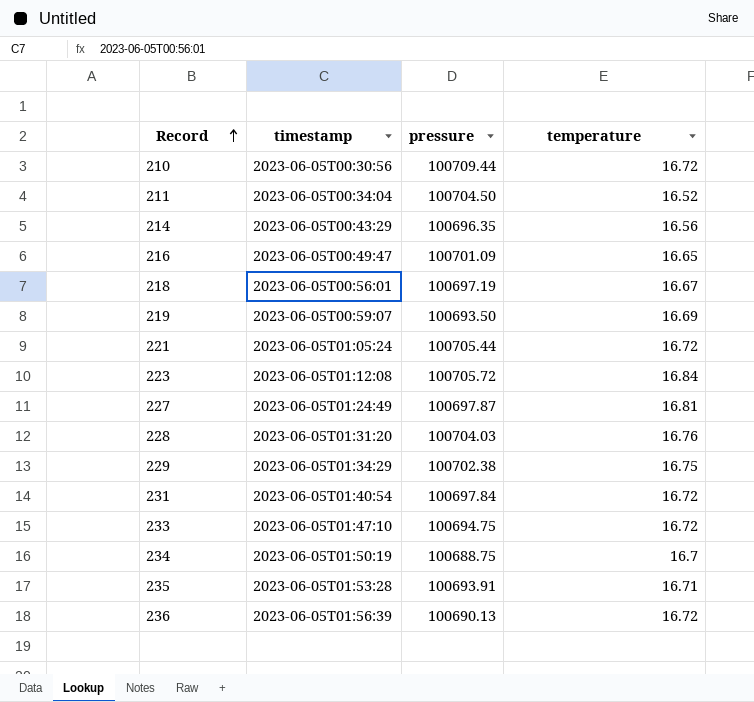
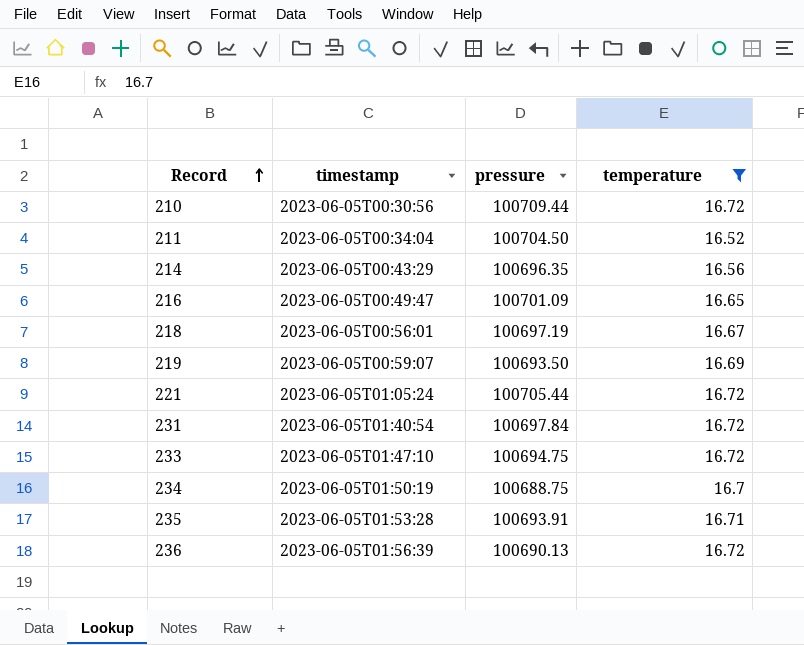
filter: none -> temperature <= 16.72

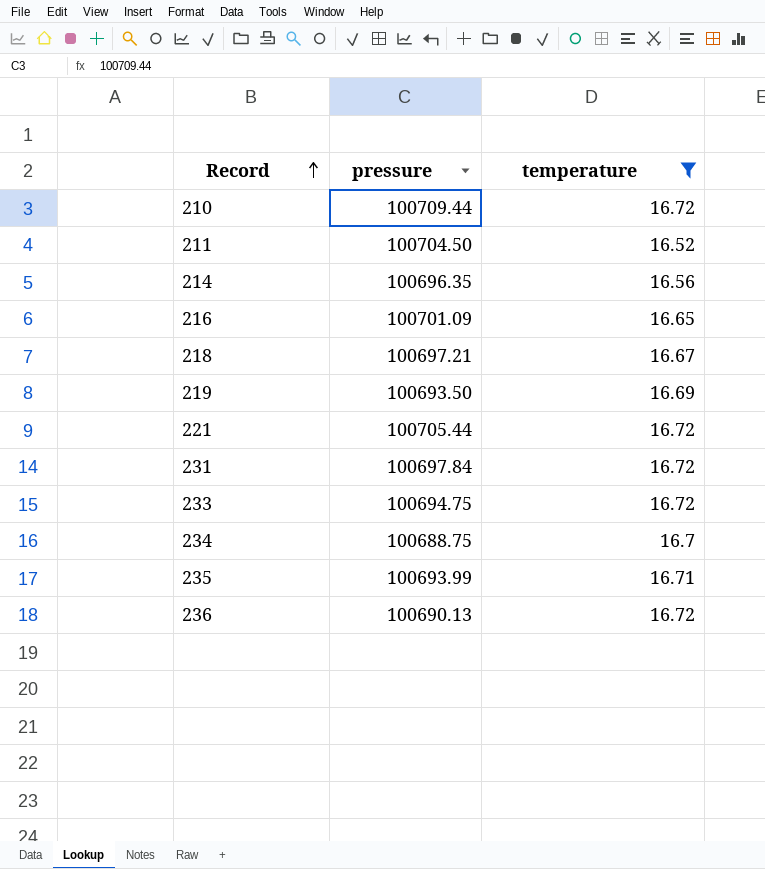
column timestamp | position: 2 -> none
218 | pressure: 100697.19 -> 100697.21
235 | pressure: 100693.91 -> 100693.99

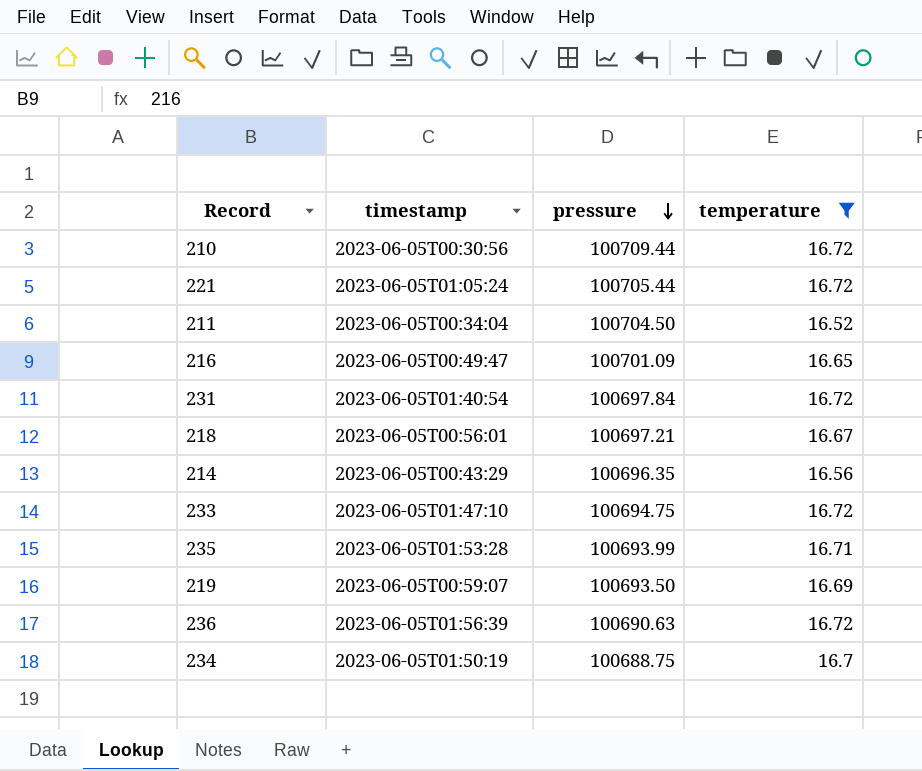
row order: Record ascending -> pressure descending
column timestamp | position: none -> 2
236 | pressure: 100690.13 -> 100690.63

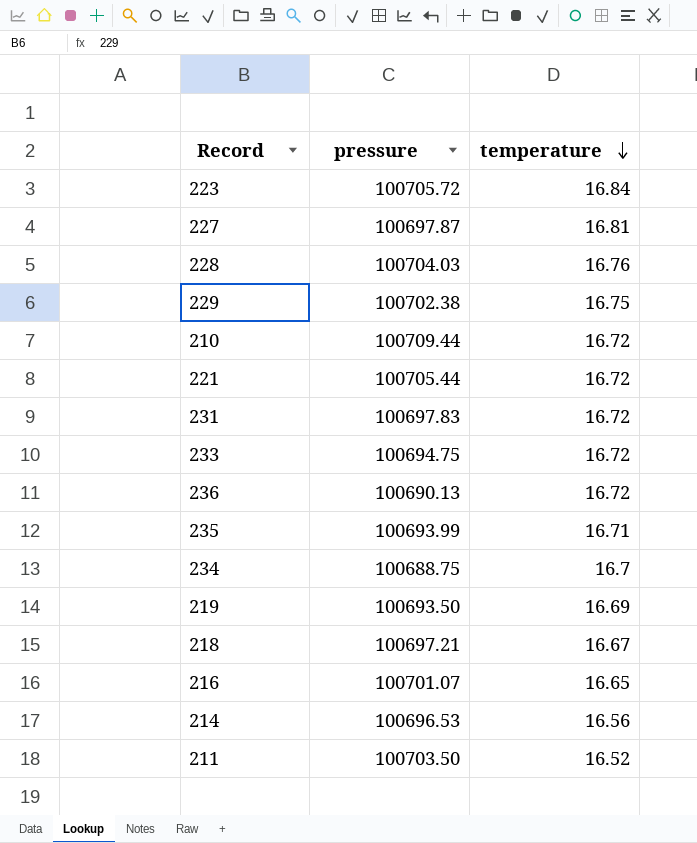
filter: temperature <= 16.72 -> none
row order: pressure descending -> temperature descending
column timestamp | position: 2 -> none
231 | pressure: 100697.84 -> 100697.83
236 | pressure: 100690.63 -> 100690.13
216 | pressure: 100701.09 -> 100701.07
214 | pressure: 100696.35 -> 100696.53
211 | pressure: 100704.50 -> 100703.50

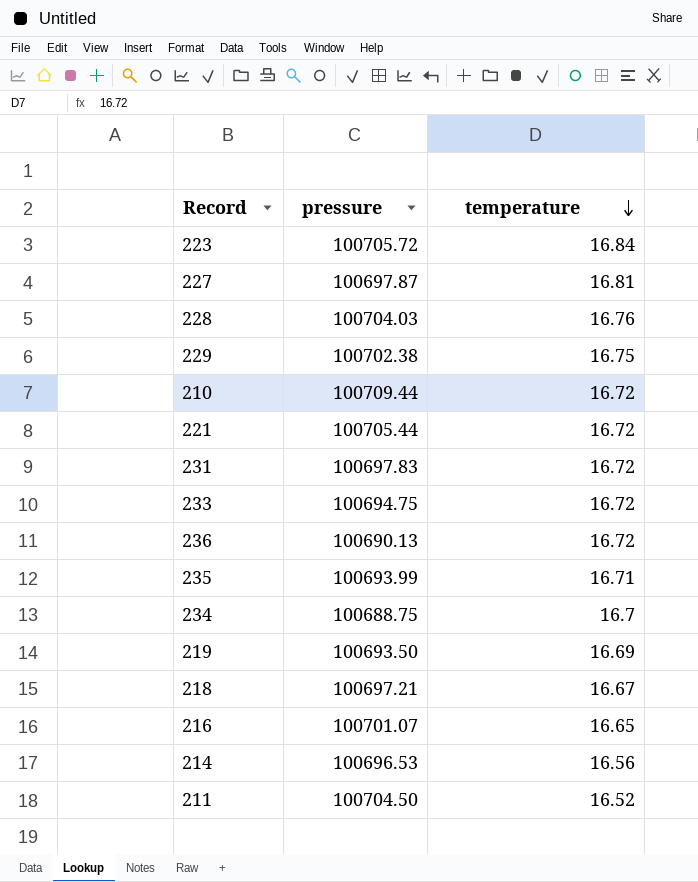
211 | pressure: 100703.50 -> 100704.50

